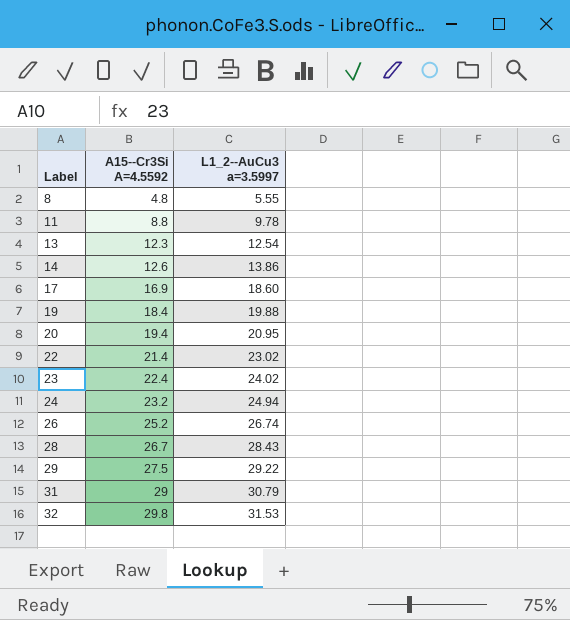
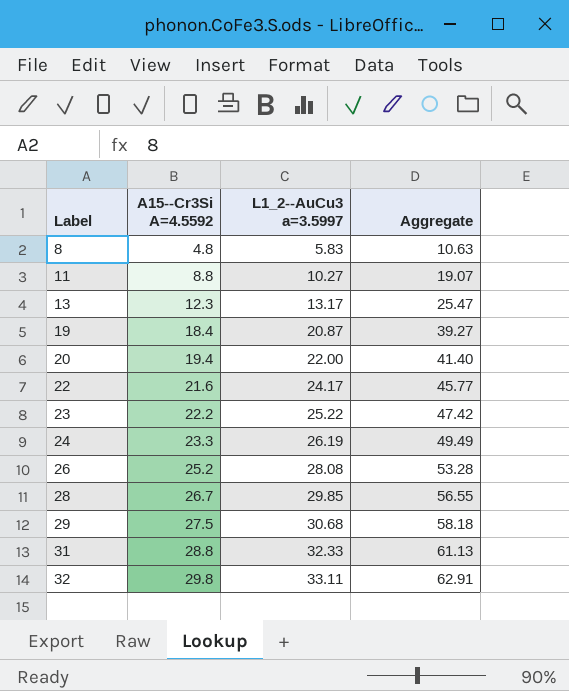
column Aggregate | formula: none -> [A15--Cr3Si A=4.5592] + [L1_2--AuCu3 a=3.5997]
row 14: 12.6 | 13.86 -> none
row 17: 16.9 | 18.60 -> none
8 | L1_2--AuCu3 a=3.5997: 5.55 -> 5.83
11 | L1_2--AuCu3 a=3.5997: 9.78 -> 10.27
13 | L1_2--AuCu3 a=3.5997: 12.54 -> 13.17
19 | L1_2--AuCu3 a=3.5997: 19.88 -> 20.87
20 | L1_2--AuCu3 a=3.5997: 20.95 -> 22.00
22 | A15--Cr3Si A=4.5592: 21.4 -> 21.6
22 | L1_2--AuCu3 a=3.5997: 23.02 -> 24.17
23 | A15--Cr3Si A=4.5592: 22.4 -> 22.2
23 | L1_2--AuCu3 a=3.5997: 24.02 -> 25.22
24 | A15--Cr3Si A=4.5592: 23.2 -> 23.3
24 | L1_2--AuCu3 a=3.5997: 24.94 -> 26.19
26 | L1_2--AuCu3 a=3.5997: 26.74 -> 28.08
28 | L1_2--AuCu3 a=3.5997: 28.43 -> 29.85
29 | L1_2--AuCu3 a=3.5997: 29.22 -> 30.68
31 | A15--Cr3Si A=4.5592: 29 -> 28.8
31 | L1_2--AuCu3 a=3.5997: 30.79 -> 32.33
32 | L1_2--AuCu3 a=3.5997: 31.53 -> 33.11

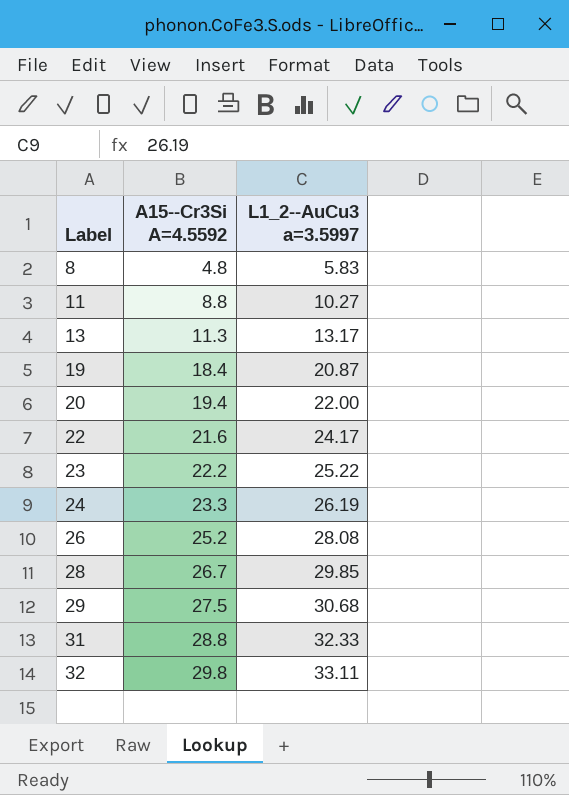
column Aggregate | formula: [A15--Cr3Si A=4.5592] + [L1_2--AuCu3 a=3.5997] -> none
13 | A15--Cr3Si A=4.5592: 12.3 -> 11.3

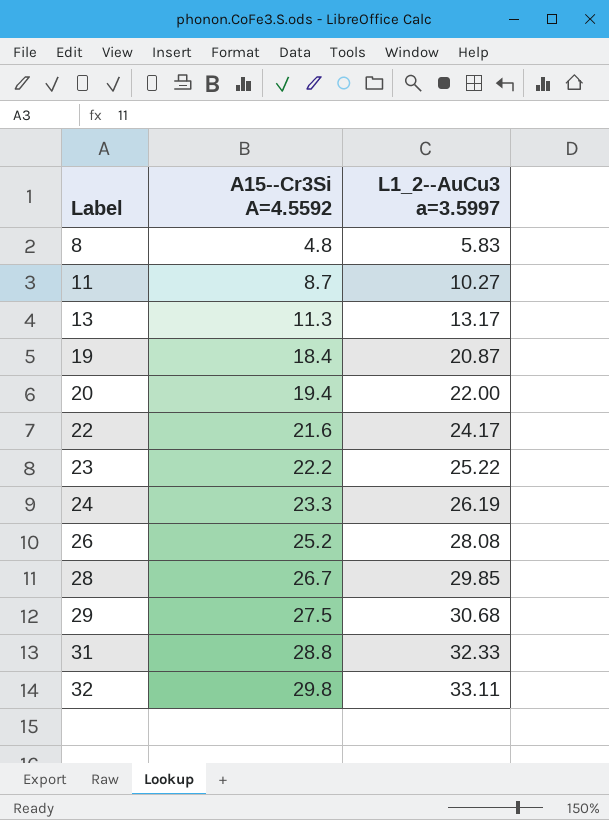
11 | A15--Cr3Si A=4.5592: 8.8 -> 8.7

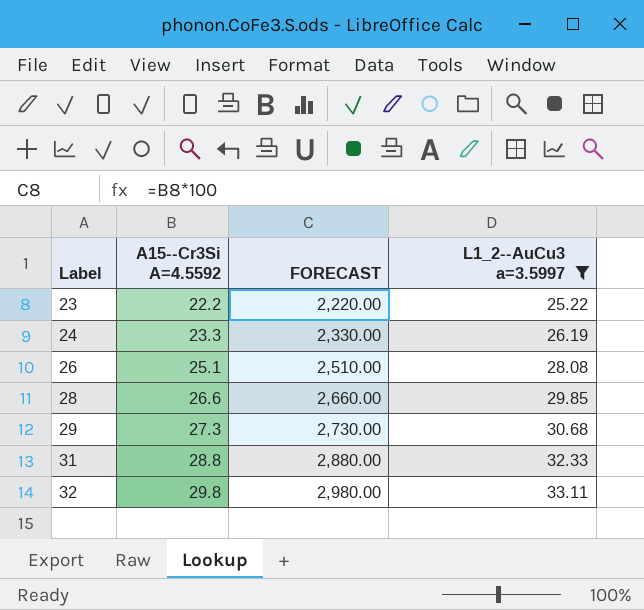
filter: none -> L1_2--AuCu3 a=3.5997 >= 25.22
column FORECAST | formula: none -> [A15--Cr3Si A=4.5592] * 100
26 | A15--Cr3Si A=4.5592: 25.2 -> 25.1
28 | A15--Cr3Si A=4.5592: 26.7 -> 26.6
29 | A15--Cr3Si A=4.5592: 27.5 -> 27.3

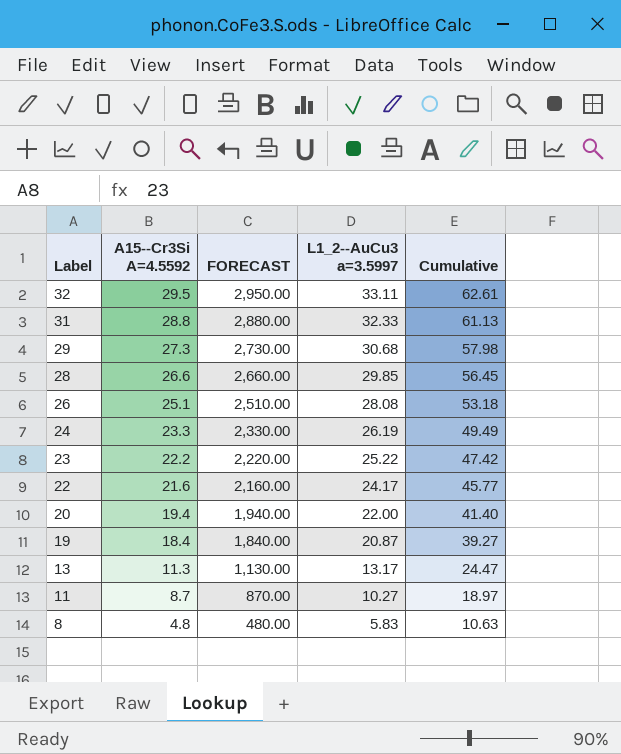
filter: L1_2--AuCu3 a=3.5997 >= 25.22 -> none
row order: Label ascending -> Label descending
column Cumulative | formula: none -> [A15--Cr3Si A=4.5592] + [L1_2--AuCu3 a=3.5997]
32 | A15--Cr3Si A=4.5592: 29.8 -> 29.5
32 | FORECAST: 2,980.00 -> 2,950.00

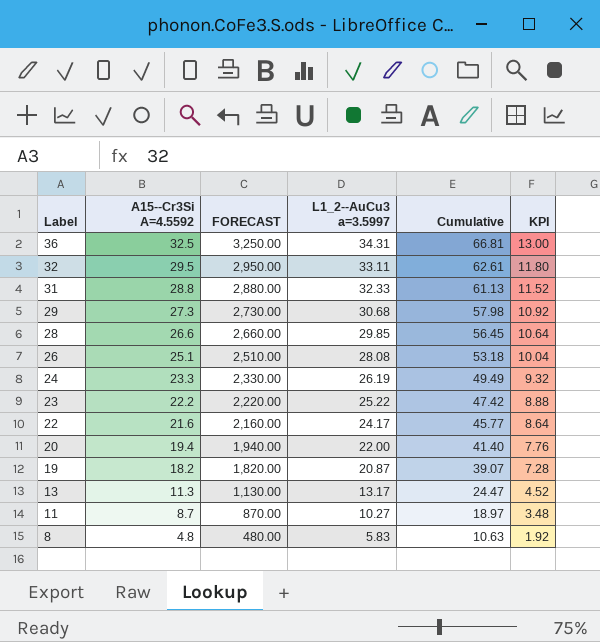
column KPI | formula: none -> [A15--Cr3Si A=4.5592] * 0.4
row 36: none -> 32.5 | 3,250.00 | 34.31 | 66.81 | 13.00
19 | A15--Cr3Si A=4.5592: 18.4 -> 18.2
19 | FORECAST: 1,840.00 -> 1,820.00
19 | Cumulative: 39.27 -> 39.07

